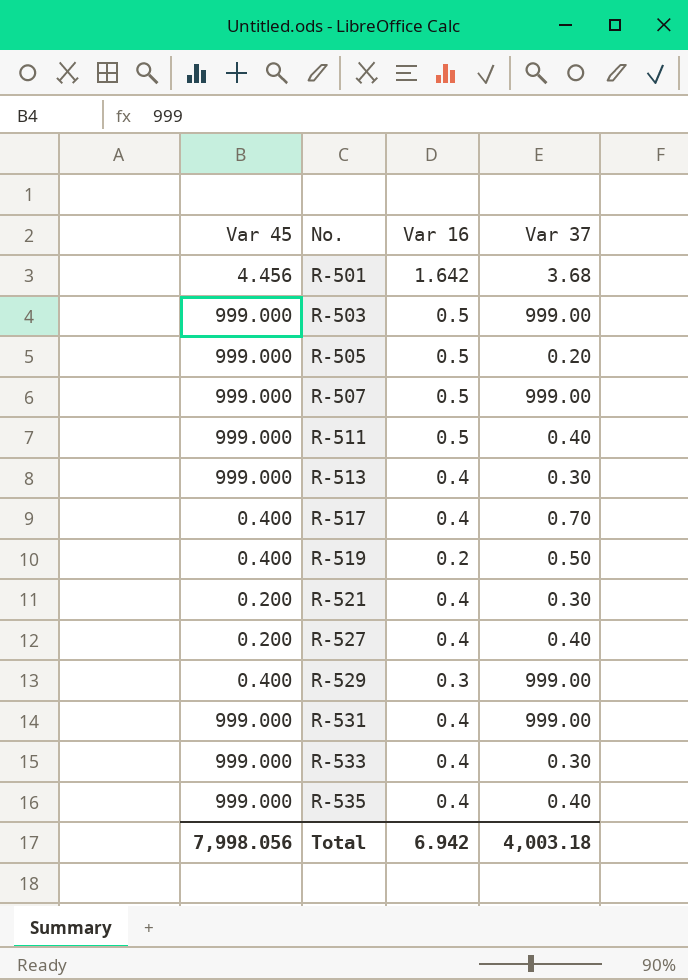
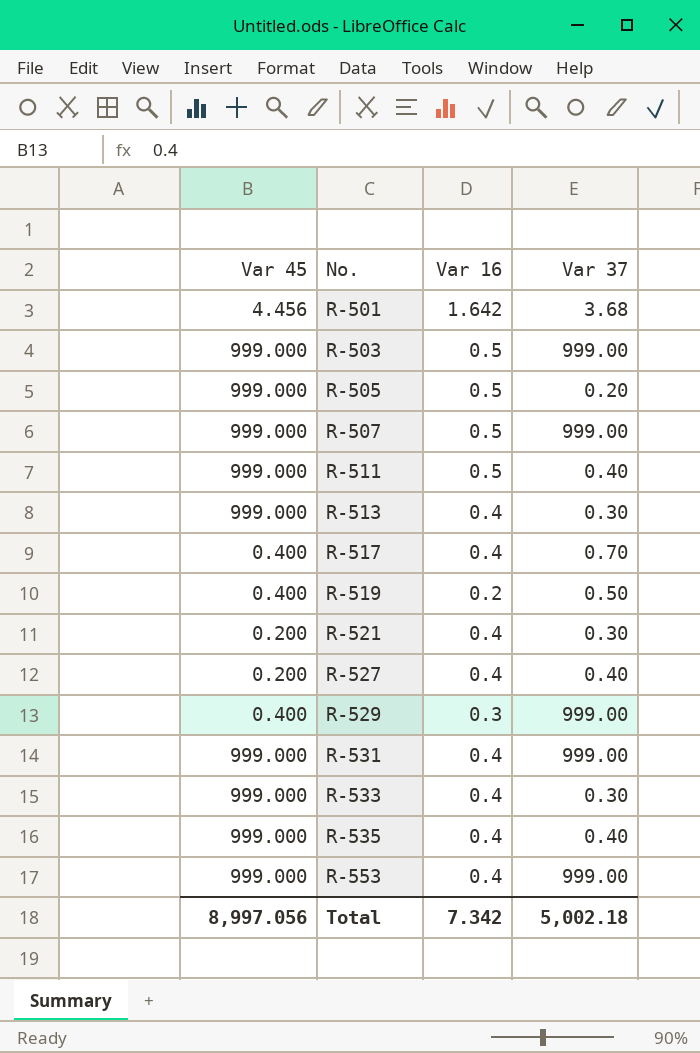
row R-553: none -> 999.000 | 0.4 | 999.00
Total | Var 45: 7,998.056 -> 8,997.056
Total | Var 16: 6.942 -> 7.342
Total | Var 37: 4,003.18 -> 5,002.18

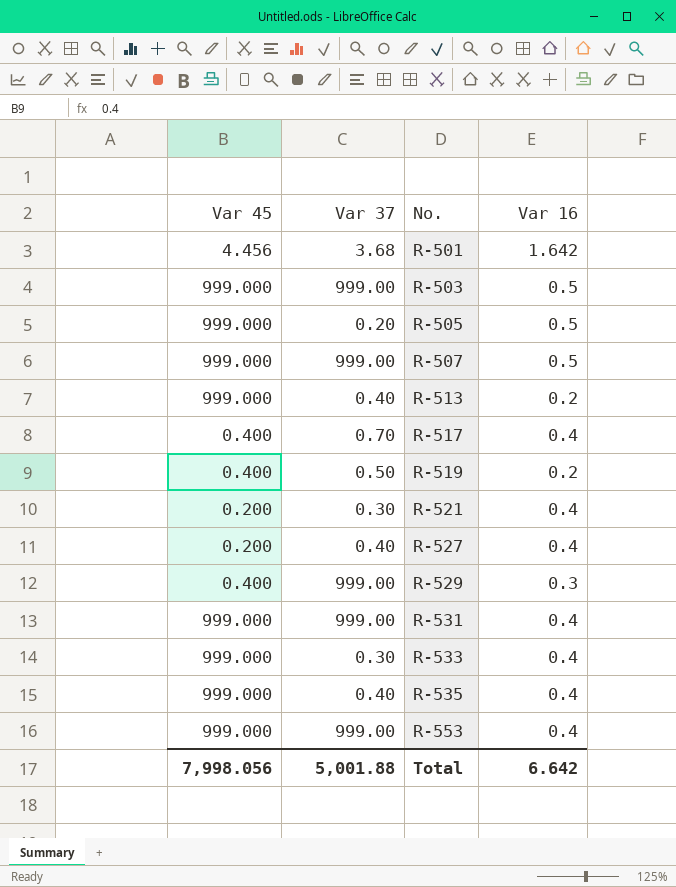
column Var 37 | position: 4 -> 2
row R-511: 999.000 | 0.5 | 0.40 -> none
R-513 | Var 37: 0.30 -> 0.40
R-513 | Var 16: 0.4 -> 0.2
Total | Var 45: 8,997.056 -> 7,998.056
Total | Var 37: 5,002.18 -> 5,001.88
Total | Var 16: 7.342 -> 6.642

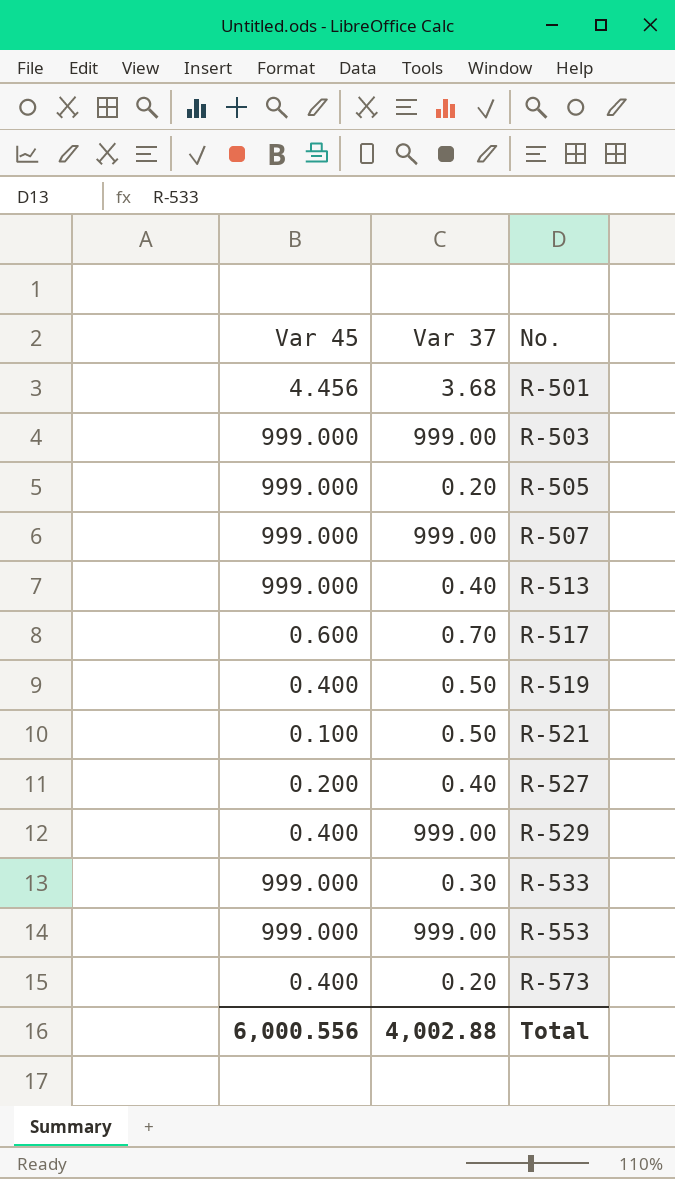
column Var 16 | position: 4 -> none
row R-531: 999.000 | 999.00 | 0.4 -> none
row R-535: 999.000 | 0.40 | 0.4 -> none
R-517 | Var 45: 0.400 -> 0.600
R-521 | Var 45: 0.200 -> 0.100
R-521 | Var 37: 0.30 -> 0.50
row R-573: none -> 0.400 | 0.20
Total | Var 45: 7,998.056 -> 6,000.556
Total | Var 37: 5,001.88 -> 4,002.88

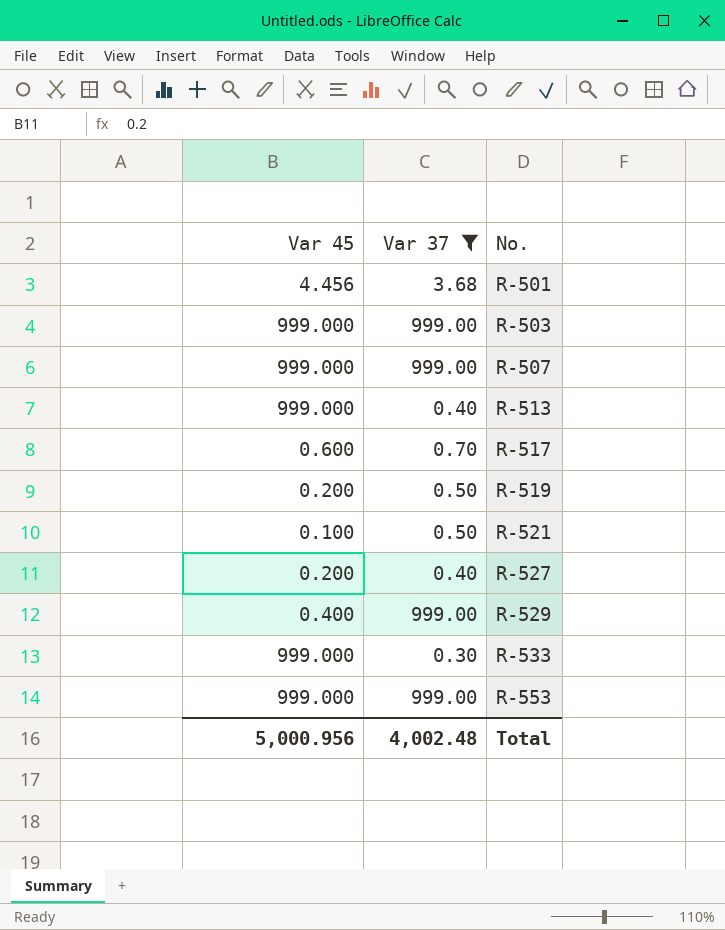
filter: none -> Var 37 != 0.20
R-519 | Var 45: 0.400 -> 0.200
Total | Var 45: 6,000.556 -> 5,000.956
Total | Var 37: 4,002.88 -> 4,002.48

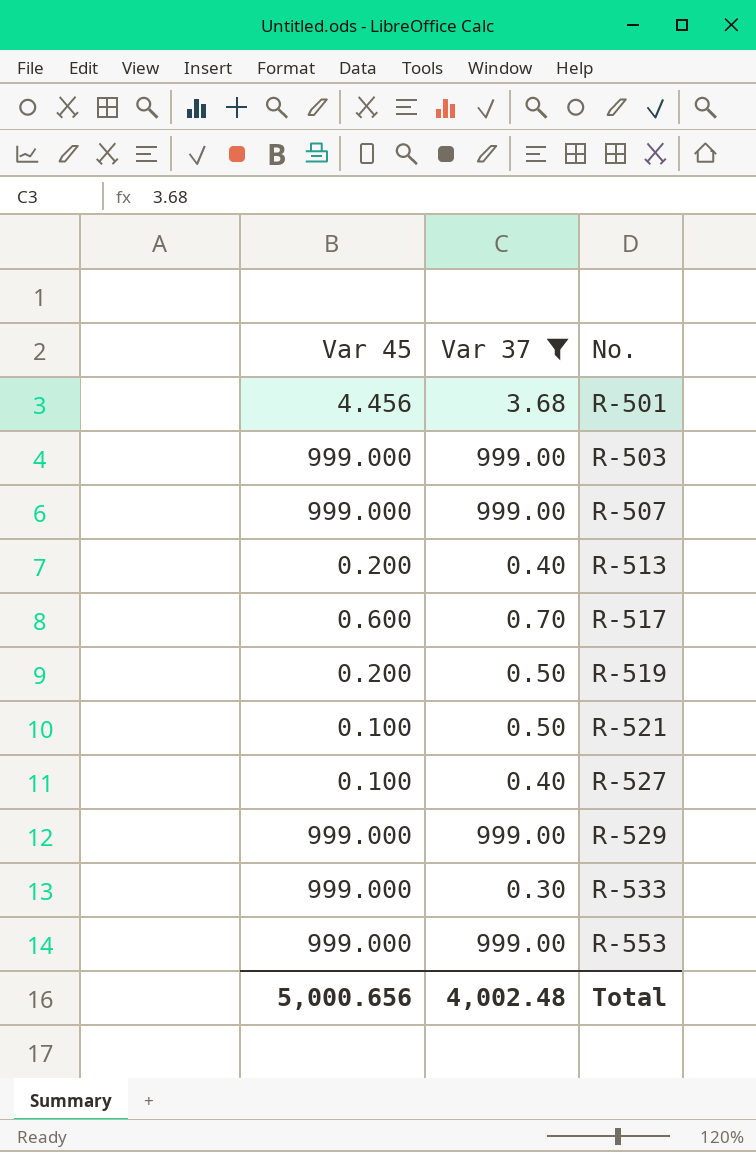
R-513 | Var 45: 999.000 -> 0.200
R-527 | Var 45: 0.200 -> 0.100
R-529 | Var 45: 0.400 -> 999.000
Total | Var 45: 5,000.956 -> 5,000.656

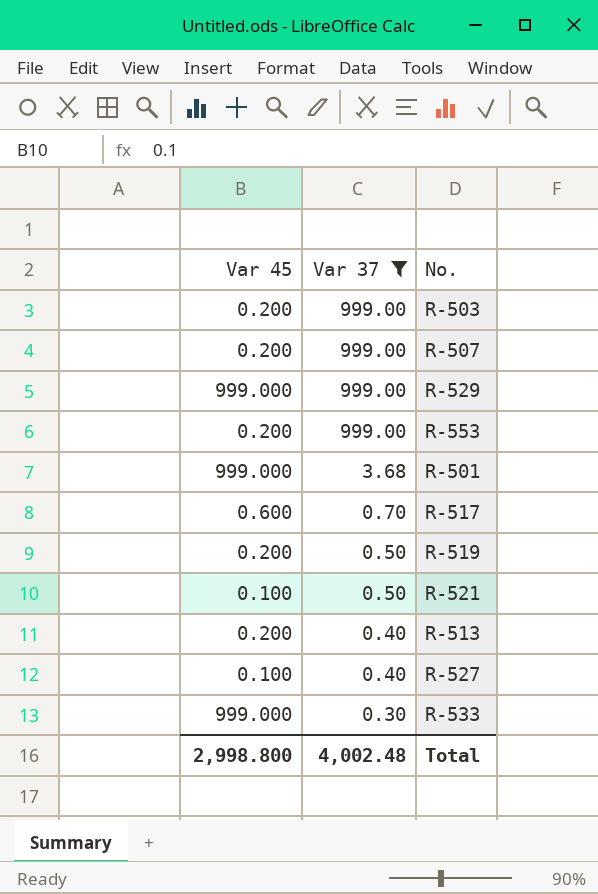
row order: No. ascending -> Var 37 descending
R-503 | Var 45: 999.000 -> 0.200
R-507 | Var 45: 999.000 -> 0.200
R-553 | Var 45: 999.000 -> 0.200
R-501 | Var 45: 4.456 -> 999.000
Total | Var 45: 5,000.656 -> 2,998.800

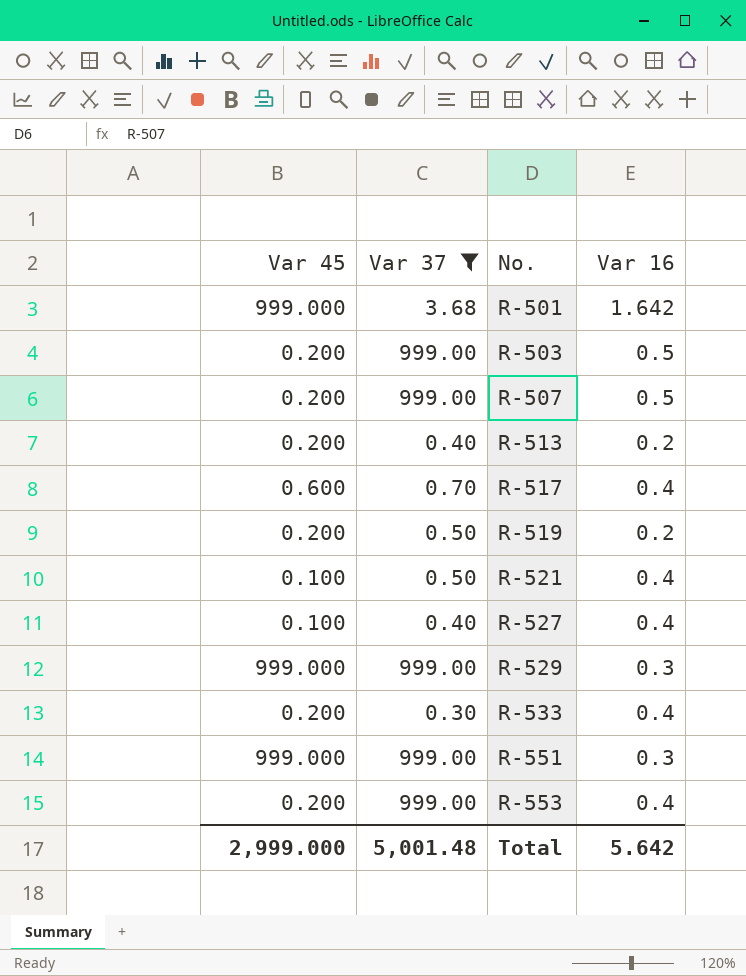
row order: Var 37 descending -> No. ascending
column Var 16 | position: none -> 4
R-533 | Var 45: 999.000 -> 0.200
row R-551: none -> 999.000 | 999.00 | 0.3
Total | Var 45: 2,998.800 -> 2,999.000
Total | Var 37: 4,002.48 -> 5,001.48

